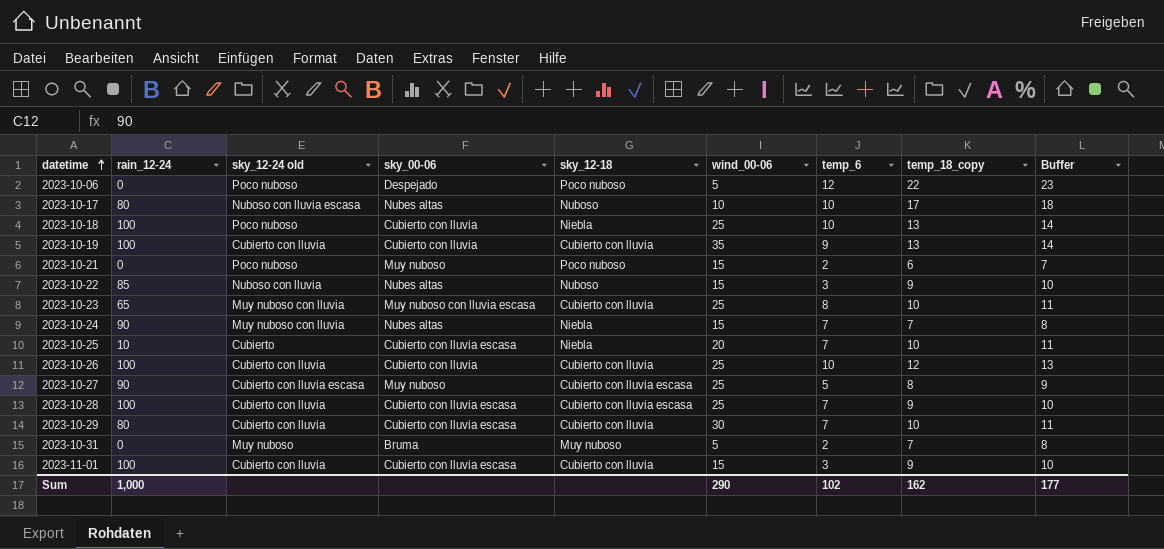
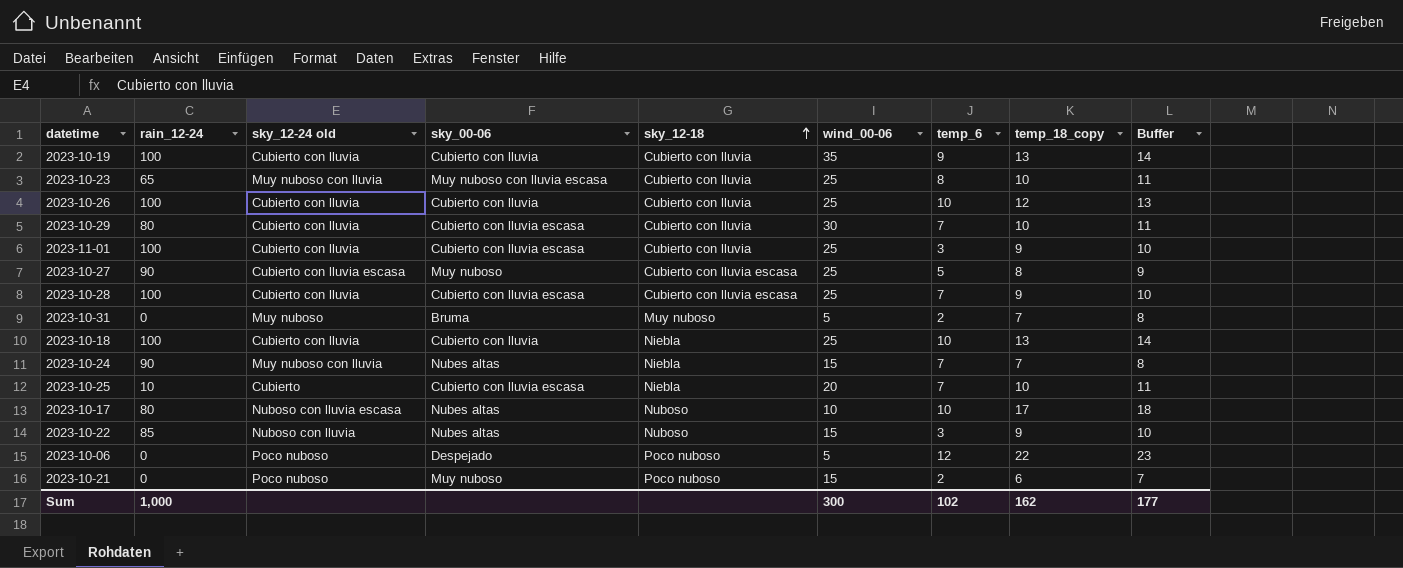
row order: datetime ascending -> sky_12-18 ascending
2023-11-01 | wind_00-06: 15 -> 25
2023-10-18 | sky_12-24 old: Poco nuboso -> Cubierto con lluvia
Sum | wind_00-06: 290 -> 300

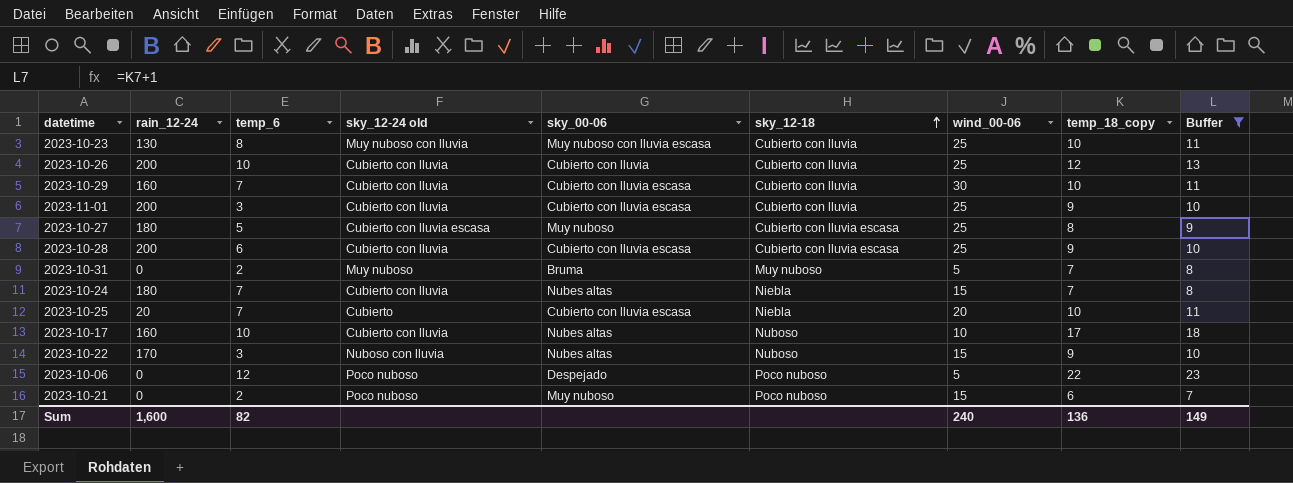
filter: none -> Buffer != 14
column temp_6 | position: 7 -> 3
2023-10-23 | rain_12-24: 65 -> 130
2023-10-26 | rain_12-24: 100 -> 200
2023-10-29 | rain_12-24: 80 -> 160
2023-11-01 | rain_12-24: 100 -> 200
2023-10-27 | rain_12-24: 90 -> 180
2023-10-28 | rain_12-24: 100 -> 200
2023-10-28 | temp_6: 7 -> 6
2023-10-24 | rain_12-24: 90 -> 180
2023-10-24 | sky_12-24 old: Muy nuboso con lluvia -> Cubierto con lluvia
2023-10-25 | rain_12-24: 10 -> 20
2023-10-17 | rain_12-24: 80 -> 160
2023-10-17 | sky_12-24 old: Nuboso con lluvia escasa -> Cubierto con lluvia
2023-10-22 | rain_12-24: 85 -> 170
Sum | rain_12-24: 1,000 -> 1,600
Sum | temp_6: 102 -> 82
Sum | wind_00-06: 300 -> 240
Sum | temp_18_copy: 162 -> 136
Sum | Buffer: 177 -> 149

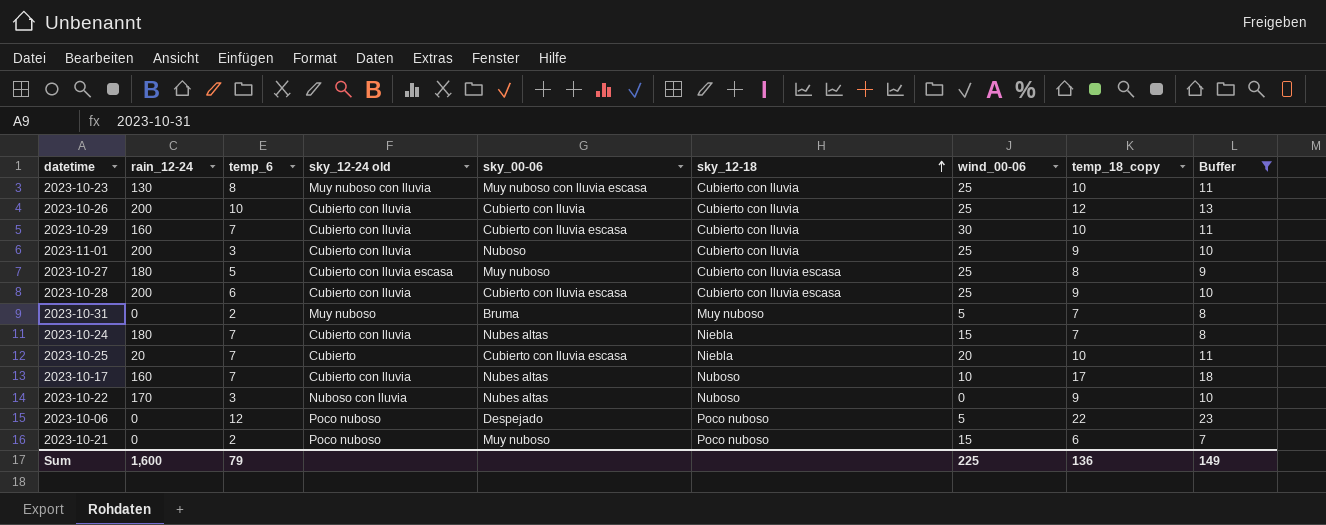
2023-11-01 | sky_00-06: Cubierto con lluvia escasa -> Nuboso
2023-10-17 | temp_6: 10 -> 7
2023-10-22 | wind_00-06: 15 -> 0
Sum | temp_6: 82 -> 79
Sum | wind_00-06: 240 -> 225

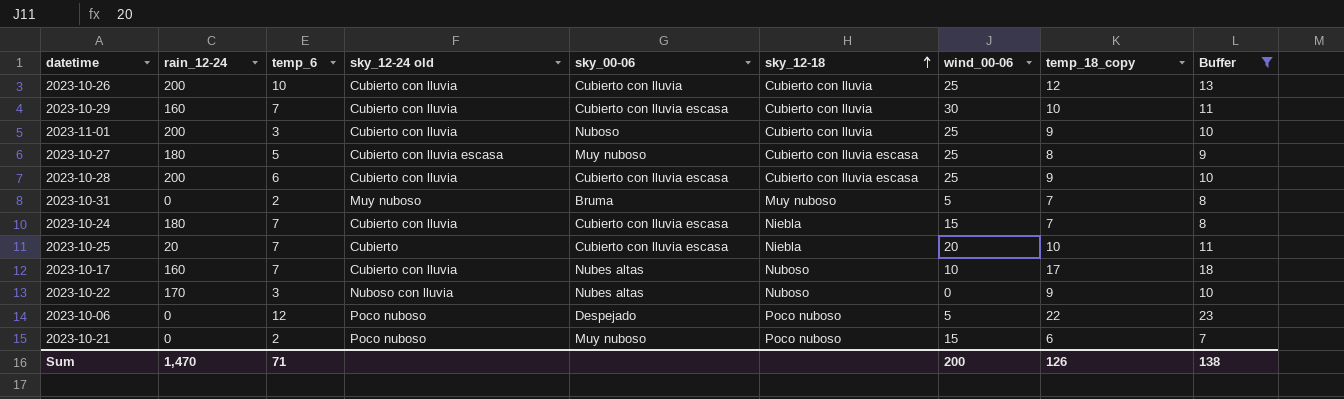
row 2023-10-23: 130 | 8 | Muy nuboso con lluvia | Muy nuboso con lluvia escasa | Cubierto con lluvia | 25 | 10 | 11 -> none
2023-10-24 | sky_00-06: Nubes altas -> Cubierto con lluvia escasa
Sum | rain_12-24: 1,600 -> 1,470
Sum | temp_6: 79 -> 71
Sum | wind_00-06: 225 -> 200
Sum | temp_18_copy: 136 -> 126
Sum | Buffer: 149 -> 138

